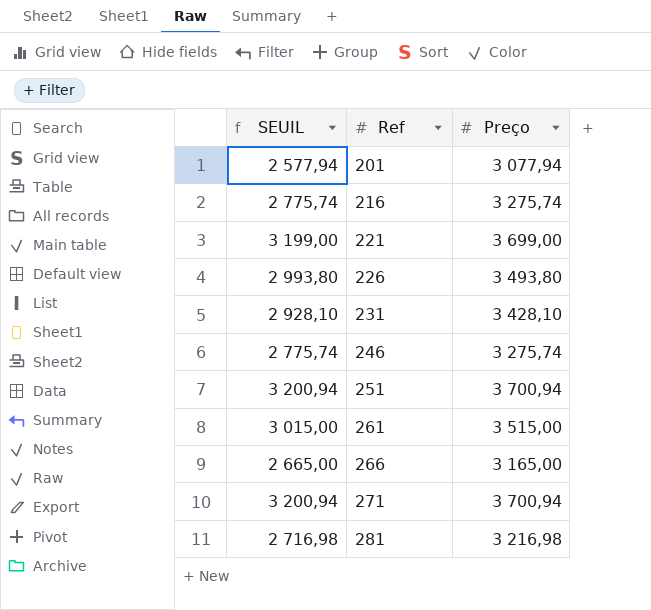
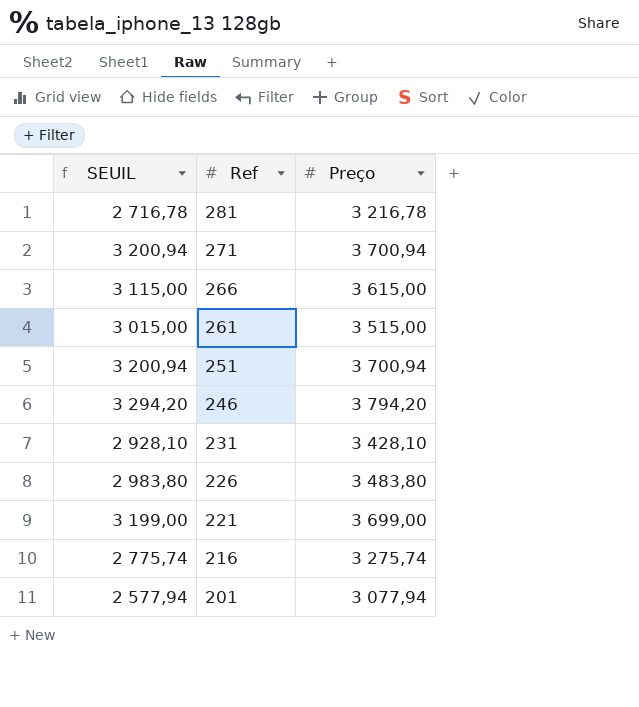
row order: Ref ascending -> Ref descending
281 | SEUIL: 2 716,98 -> 2 716,78
281 | Preço: 3 216,98 -> 3 216,78
266 | SEUIL: 2 665,00 -> 3 115,00
266 | Preço: 3 165,00 -> 3 615,00
246 | SEUIL: 2 775,74 -> 3 294,20
246 | Preço: 3 275,74 -> 3 794,20
226 | SEUIL: 2 993,80 -> 2 983,80
226 | Preço: 3 493,80 -> 3 483,80

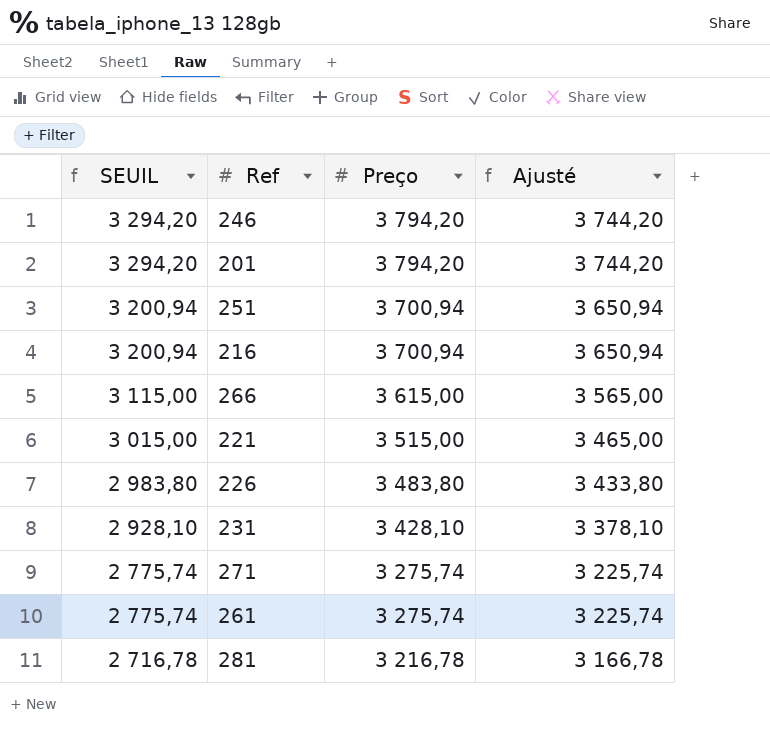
row order: Ref descending -> SEUIL descending
column Ajusté | formula: none -> [Preço] - 50
201 | SEUIL: 2 577,94 -> 3 294,20
201 | Preço: 3 077,94 -> 3 794,20
216 | SEUIL: 2 775,74 -> 3 200,94
216 | Preço: 3 275,74 -> 3 700,94
221 | SEUIL: 3 199,00 -> 3 015,00
221 | Preço: 3 699,00 -> 3 515,00
271 | SEUIL: 3 200,94 -> 2 775,74
271 | Preço: 3 700,94 -> 3 275,74
261 | SEUIL: 3 015,00 -> 2 775,74
261 | Preço: 3 515,00 -> 3 275,74

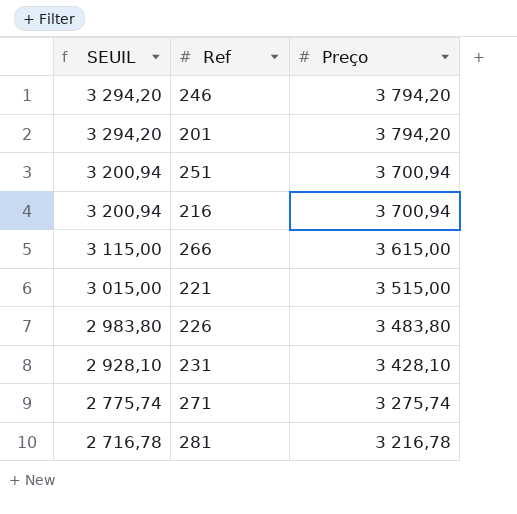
column Ajusté | formula: [Preço] - 50 -> none
row 261: 2 775,74 | 3 275,74 | 3 225,74 -> none

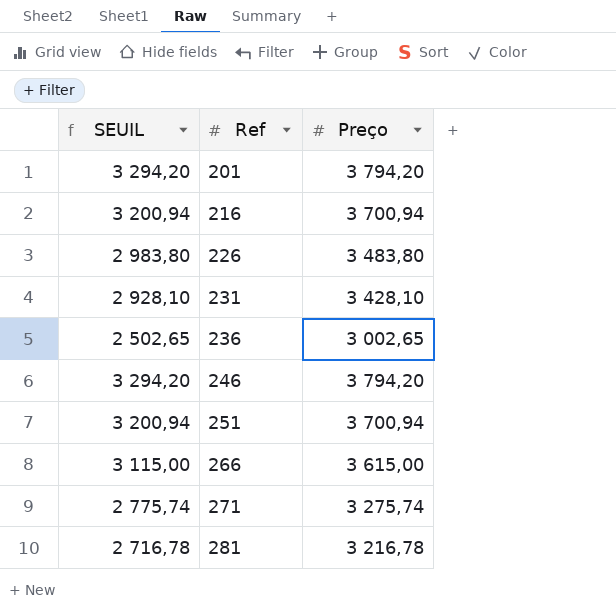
row order: SEUIL descending -> Ref ascending
row 221: 3 015,00 | 3 515,00 -> none
row 236: none -> 2 502,65 | 3 002,65

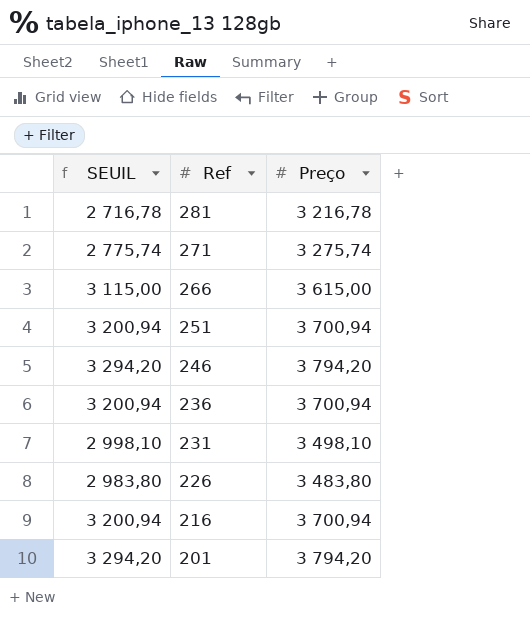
row order: Ref ascending -> Ref descending
236 | SEUIL: 2 502,65 -> 3 200,94
236 | Preço: 3 002,65 -> 3 700,94
231 | SEUIL: 2 928,10 -> 2 998,10
231 | Preço: 3 428,10 -> 3 498,10

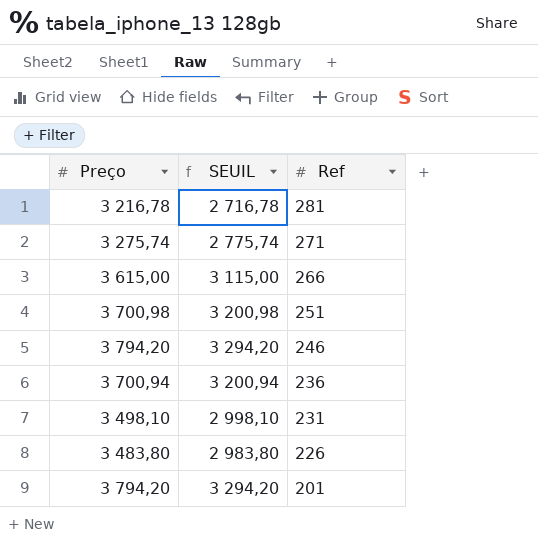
column Preço | position: 3 -> 1
row 216: 3 200,94 | 3 700,94 -> none
251 | Preço: 3 700,94 -> 3 700,98
251 | SEUIL: 3 200,94 -> 3 200,98

